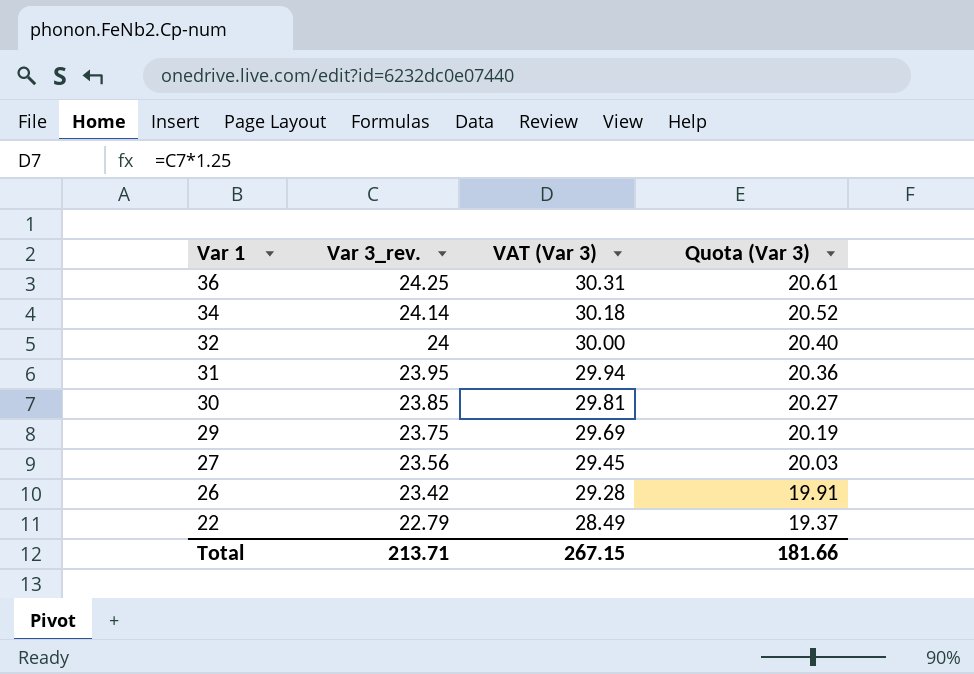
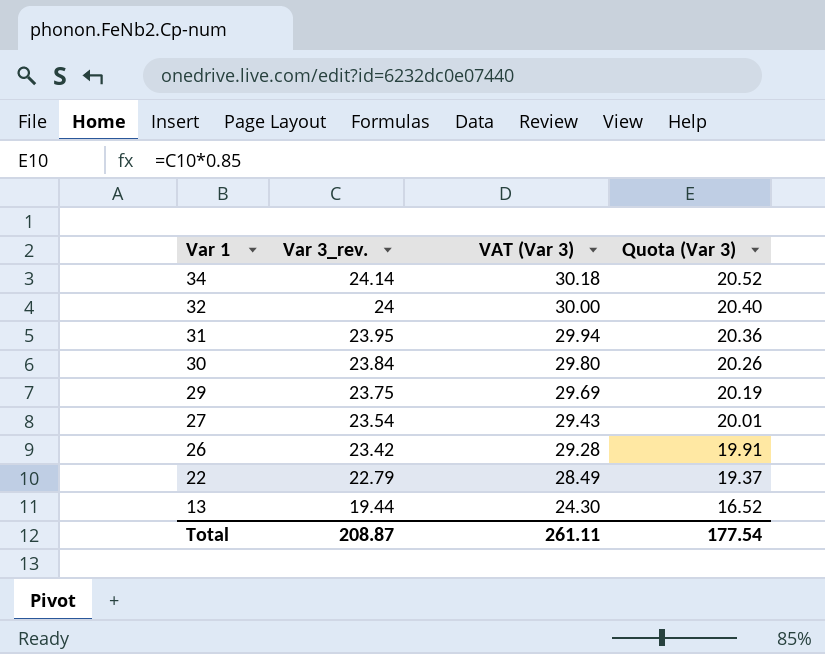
row 36: 24.25 | 30.31 | 20.61 -> none
30 | Var 3_rev.: 23.85 -> 23.84
30 | VAT (Var 3): 29.81 -> 29.80
30 | Quota (Var 3): 20.27 -> 20.26
27 | Var 3_rev.: 23.56 -> 23.54
27 | VAT (Var 3): 29.45 -> 29.43
27 | Quota (Var 3): 20.03 -> 20.01
row 13: none -> 19.44 | 24.30 | 16.52
Total | Var 3_rev.: 213.71 -> 208.87
Total | VAT (Var 3): 267.15 -> 261.11
Total | Quota (Var 3): 181.66 -> 177.54

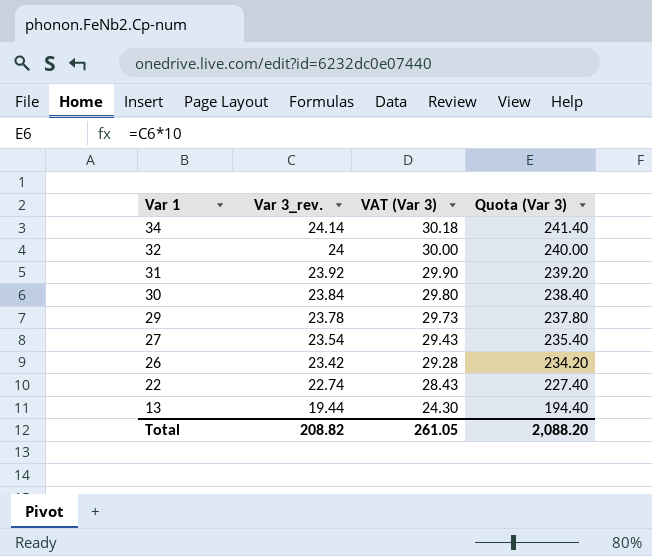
column Quota (Var 3) | formula: [Var 3_rev.] * 0.85 -> [Var 3_rev.] * 10
31 | Var 3_rev.: 23.95 -> 23.92
31 | VAT (Var 3): 29.94 -> 29.90
29 | Var 3_rev.: 23.75 -> 23.78
29 | VAT (Var 3): 29.69 -> 29.73
22 | Var 3_rev.: 22.79 -> 22.74
22 | VAT (Var 3): 28.49 -> 28.43
Total | Var 3_rev.: 208.87 -> 208.82
Total | VAT (Var 3): 261.11 -> 261.05
Total | Quota (Var 3): 177.54 -> 2,088.20

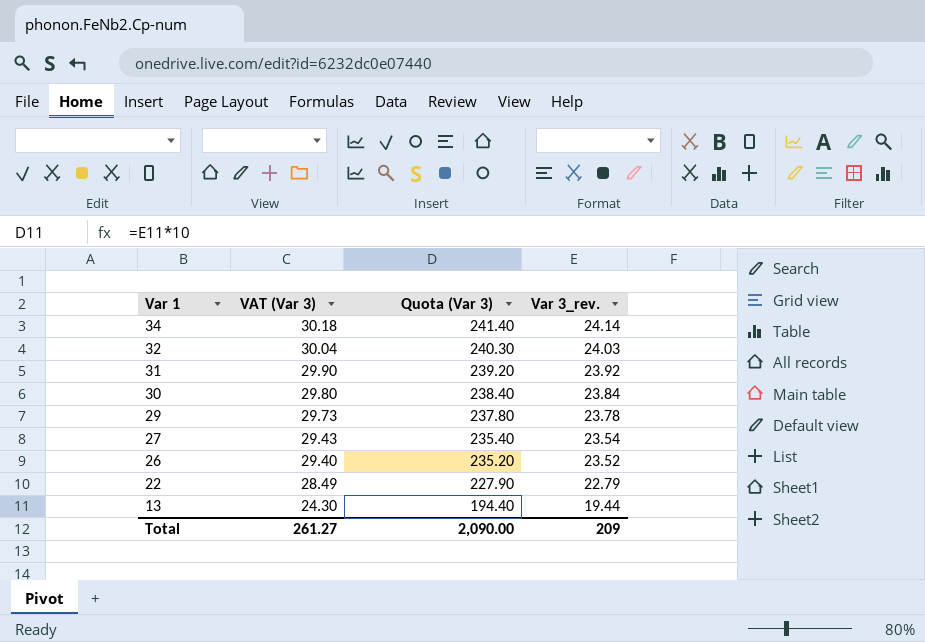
column Var 3_rev. | position: 2 -> 4
32 | VAT (Var 3): 30.00 -> 30.04
32 | Quota (Var 3): 240.00 -> 240.30
32 | Var 3_rev.: 24 -> 24.03
26 | VAT (Var 3): 29.28 -> 29.40
26 | Quota (Var 3): 234.20 -> 235.20
26 | Var 3_rev.: 23.42 -> 23.52
22 | VAT (Var 3): 28.43 -> 28.49
22 | Quota (Var 3): 227.40 -> 227.90
22 | Var 3_rev.: 22.74 -> 22.79
Total | VAT (Var 3): 261.05 -> 261.27
Total | Quota (Var 3): 2,088.20 -> 2,090.00
Total | Var 3_rev.: 208.82 -> 209

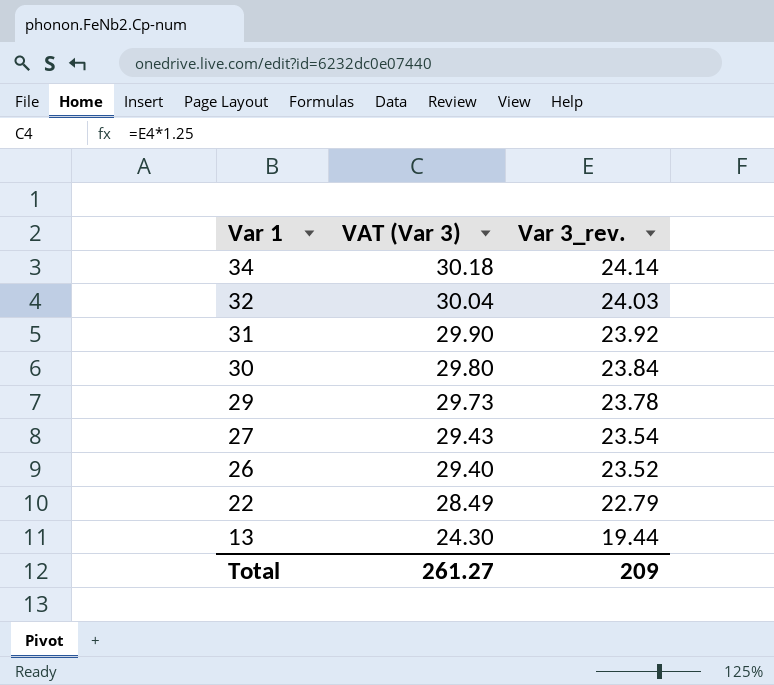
column Quota (Var 3) | formula: [Var 3_rev.] * 10 -> none

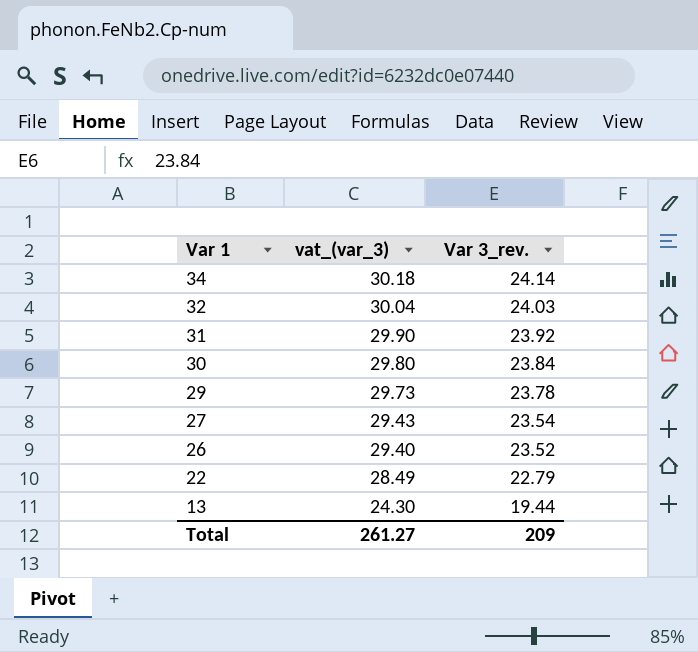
column name: VAT (Var 3) -> vat_(var_3)

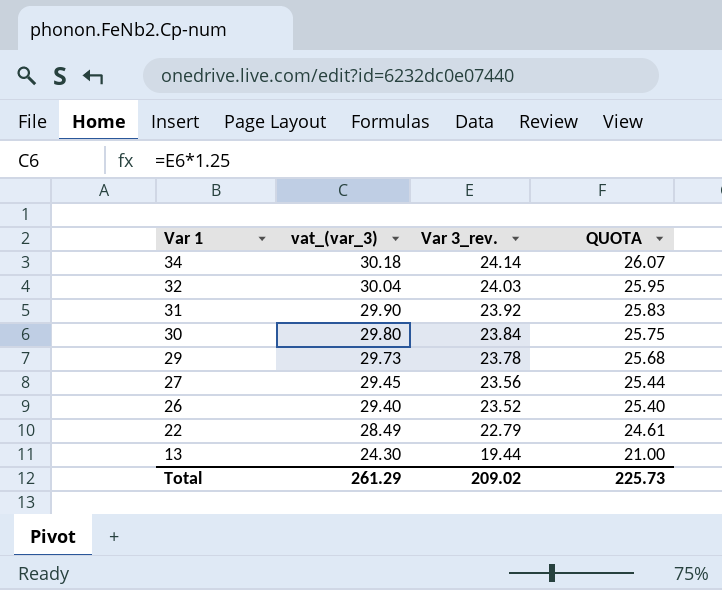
column QUOTA | formula: none -> [Var 3_rev.] * 1.08
27 | vat_(var_3): 29.43 -> 29.45
27 | Var 3_rev.: 23.54 -> 23.56
Total | vat_(var_3): 261.27 -> 261.29
Total | Var 3_rev.: 209 -> 209.02

